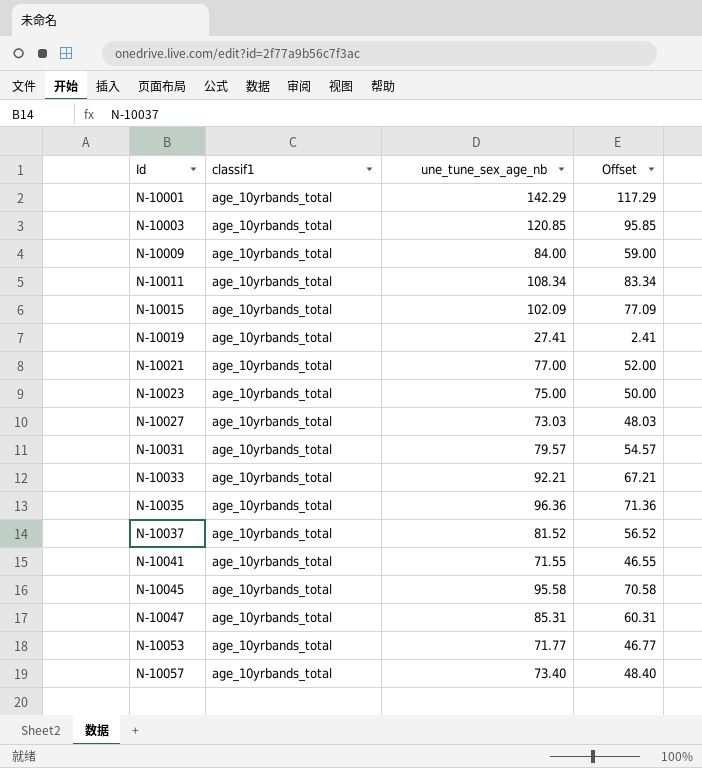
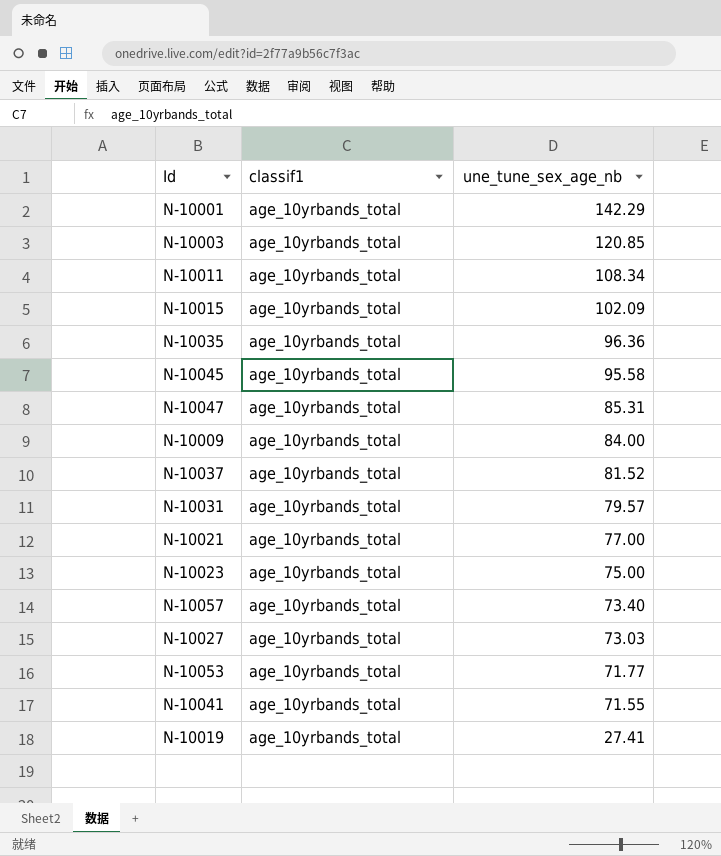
row order: Id ascending -> une_tune_sex_age_nb descending
column Offset | formula: [une_tune_sex_age_nb] - 25 -> none
row N-10033: age_10yrbands_total | 92.21 | 67.21 -> none

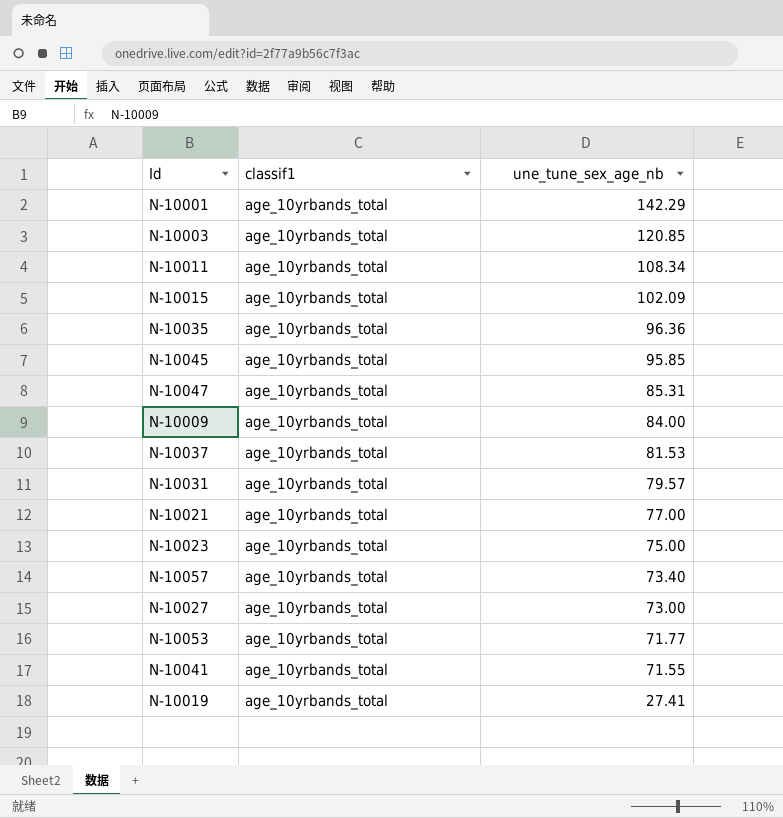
N-10045 | une_tune_sex_age_nb: 95.58 -> 95.85
N-10037 | une_tune_sex_age_nb: 81.52 -> 81.53
N-10027 | une_tune_sex_age_nb: 73.03 -> 73.00

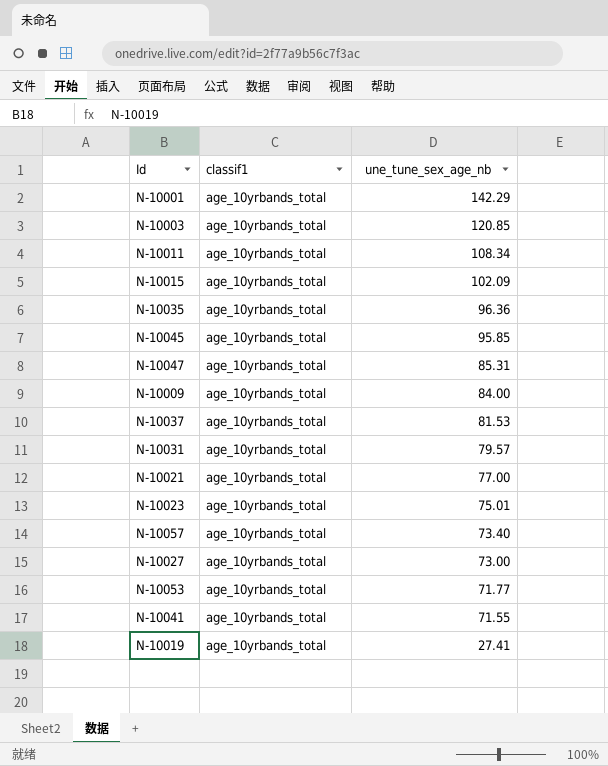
N-10023 | une_tune_sex_age_nb: 75.00 -> 75.01

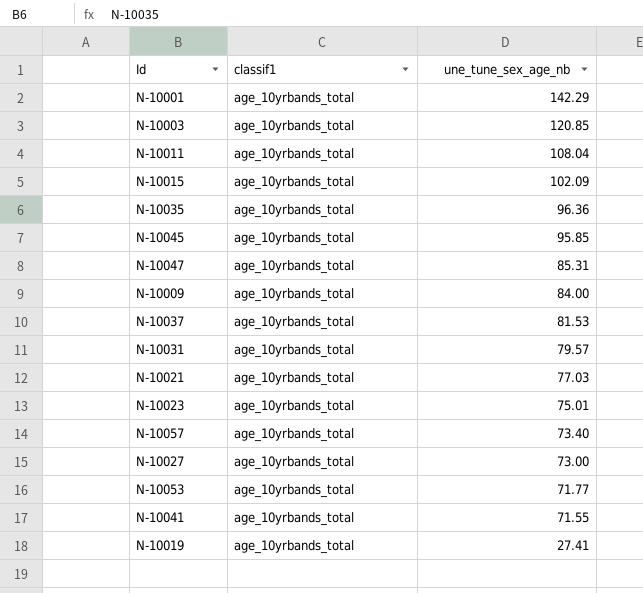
N-10011 | une_tune_sex_age_nb: 108.34 -> 108.04
N-10021 | une_tune_sex_age_nb: 77.00 -> 77.03

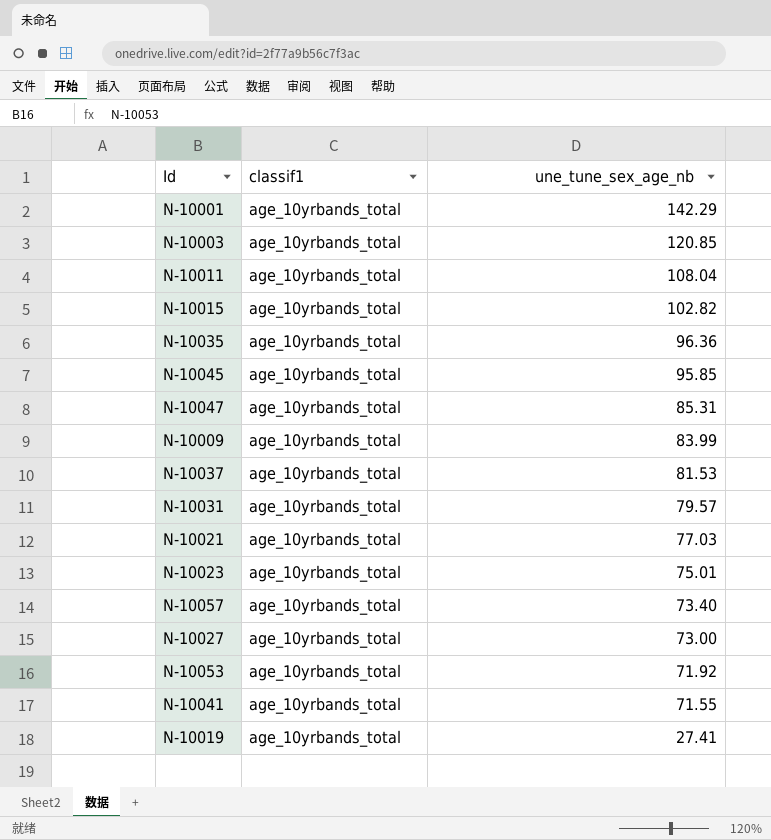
N-10015 | une_tune_sex_age_nb: 102.09 -> 102.82
N-10009 | une_tune_sex_age_nb: 84.00 -> 83.99
N-10053 | une_tune_sex_age_nb: 71.77 -> 71.92

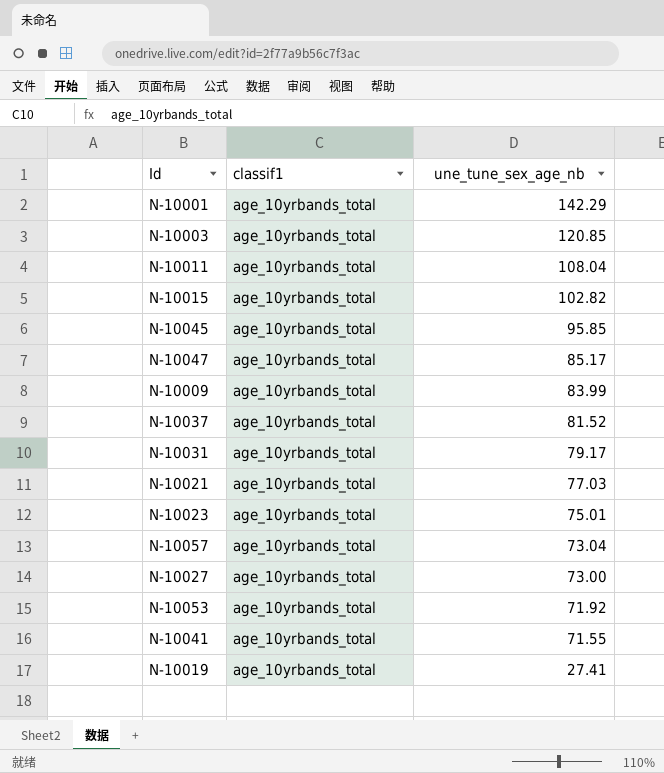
row N-10035: age_10yrbands_total | 96.36 -> none
N-10047 | une_tune_sex_age_nb: 85.31 -> 85.17
N-10037 | une_tune_sex_age_nb: 81.53 -> 81.52
N-10031 | une_tune_sex_age_nb: 79.57 -> 79.17
N-10057 | une_tune_sex_age_nb: 73.40 -> 73.04

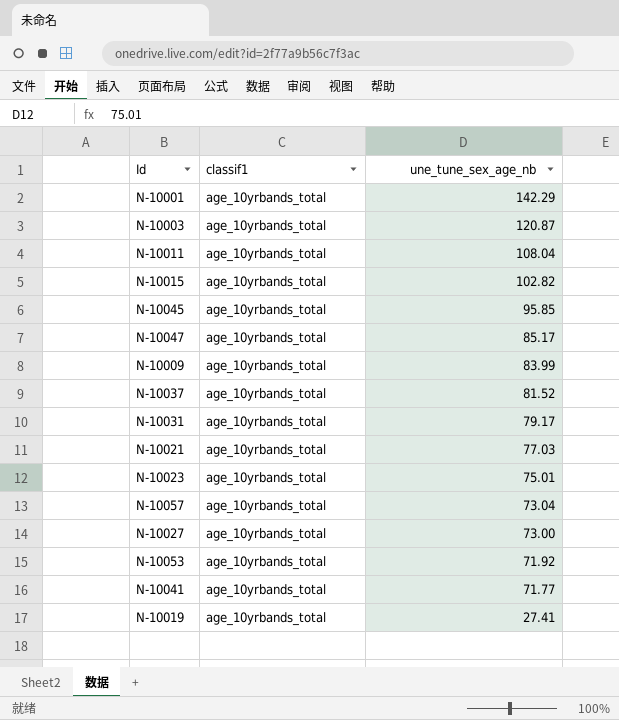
N-10003 | une_tune_sex_age_nb: 120.85 -> 120.87
N-10041 | une_tune_sex_age_nb: 71.55 -> 71.77

